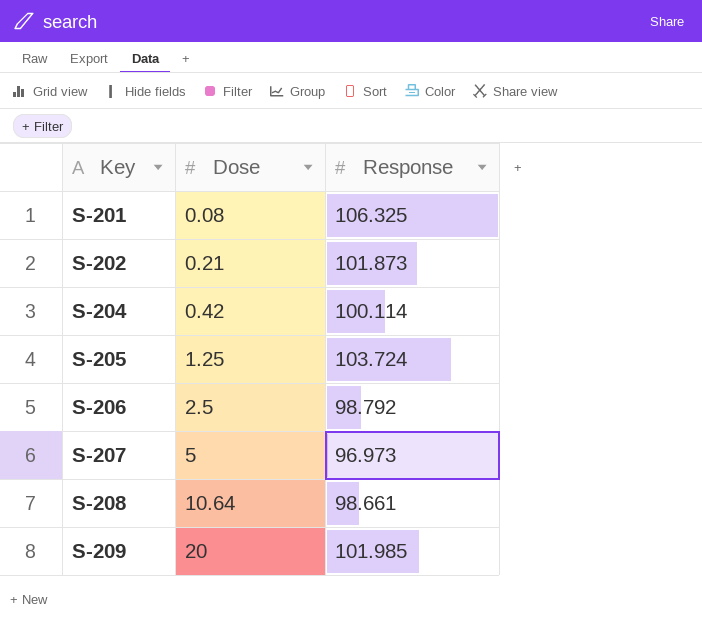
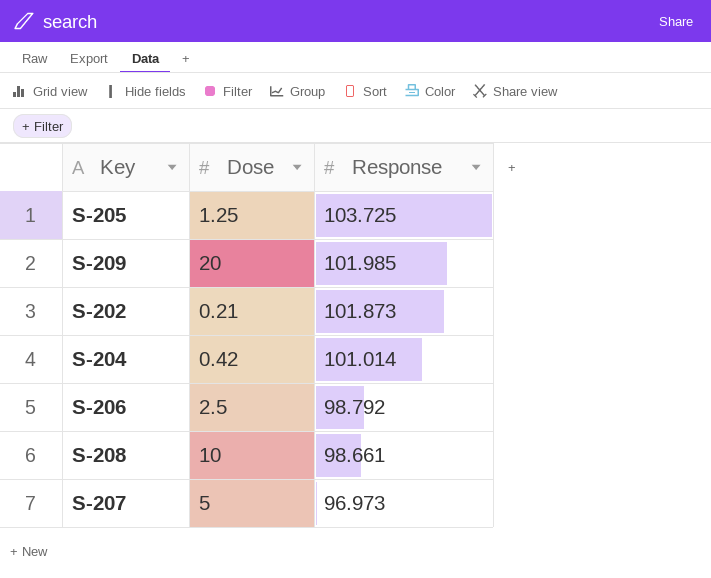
row order: Key ascending -> Response descending
row S-201: 0.08 | 106.325 -> none
S-205 | Response: 103.724 -> 103.725
S-204 | Response: 100.114 -> 101.014
S-208 | Dose: 10.64 -> 10

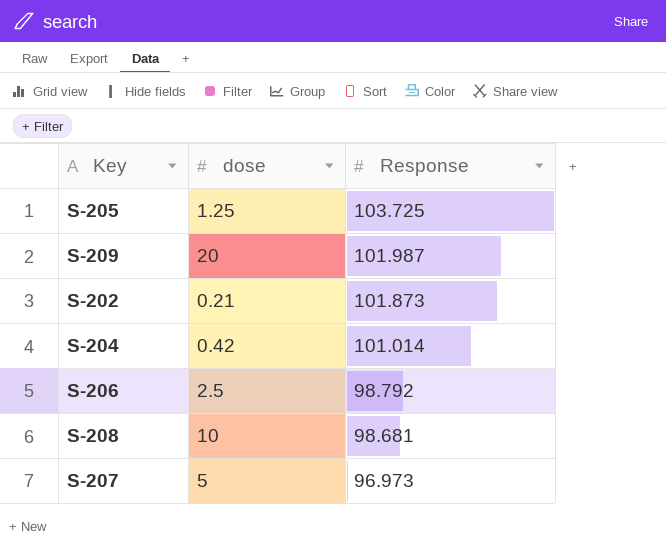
column name: Dose -> dose
S-209 | Response: 101.985 -> 101.987
S-208 | Response: 98.661 -> 98.681

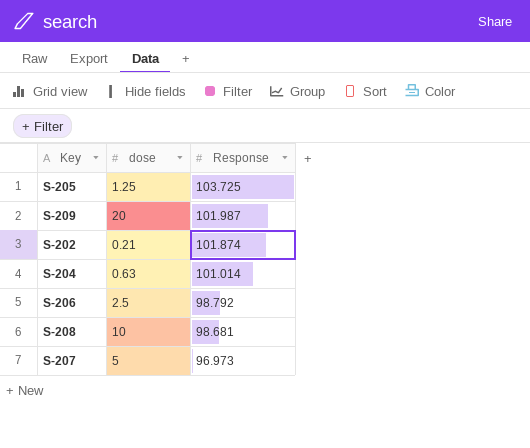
S-202 | Response: 101.873 -> 101.874
S-204 | dose: 0.42 -> 0.63

